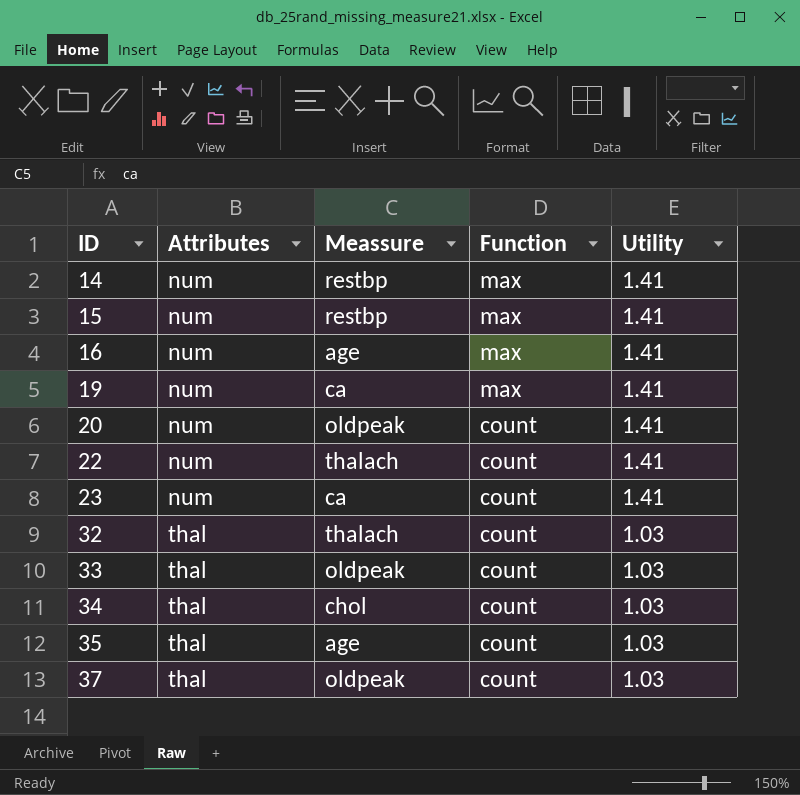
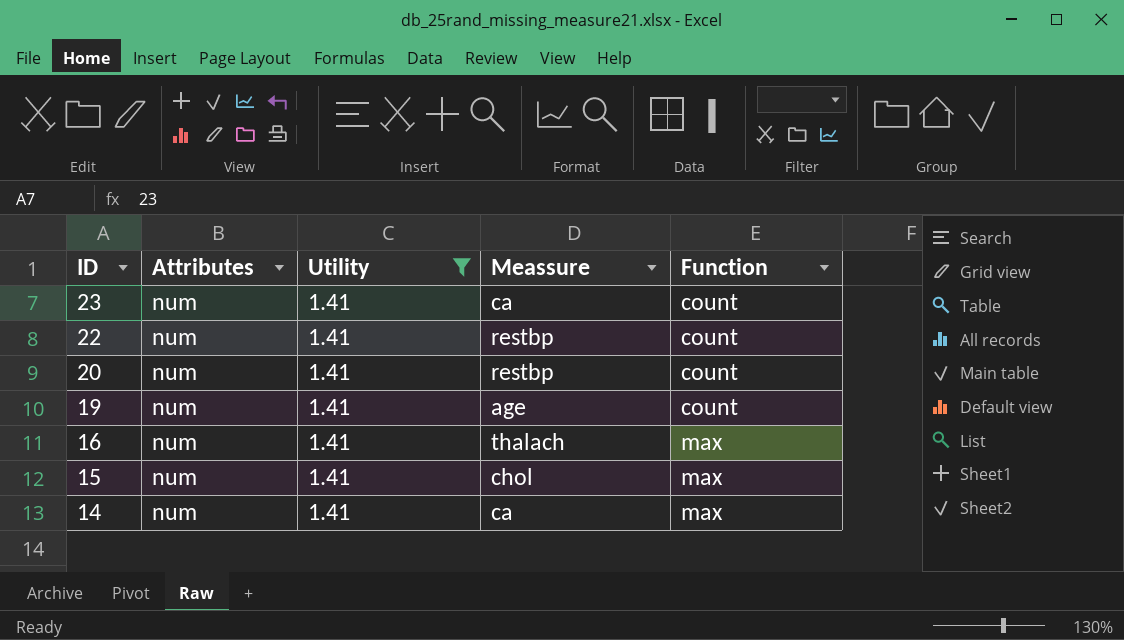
filter: none -> Utility = 1.41
row order: ID ascending -> ID descending
column Utility | position: 5 -> 3
22 | Meassure: thalach -> restbp
20 | Meassure: oldpeak -> restbp
19 | Meassure: ca -> age
19 | Function: max -> count
16 | Meassure: age -> thalach
15 | Meassure: restbp -> chol
14 | Meassure: restbp -> ca

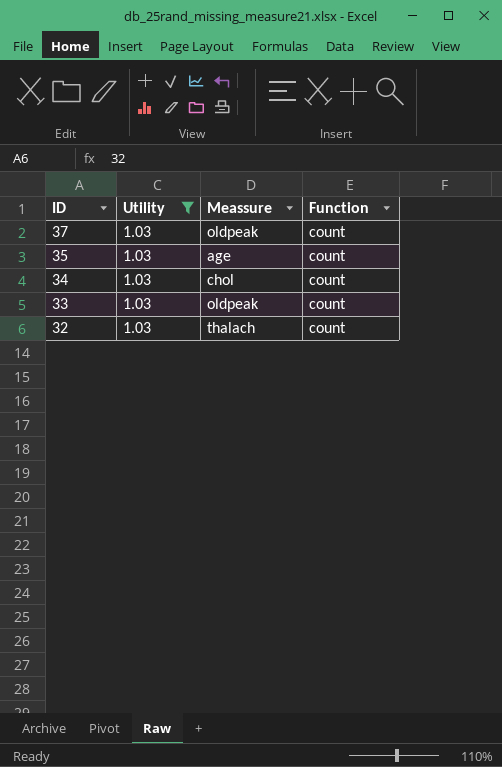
filter: Utility = 1.41 -> Utility = 1.03
column Attributes | position: 2 -> none

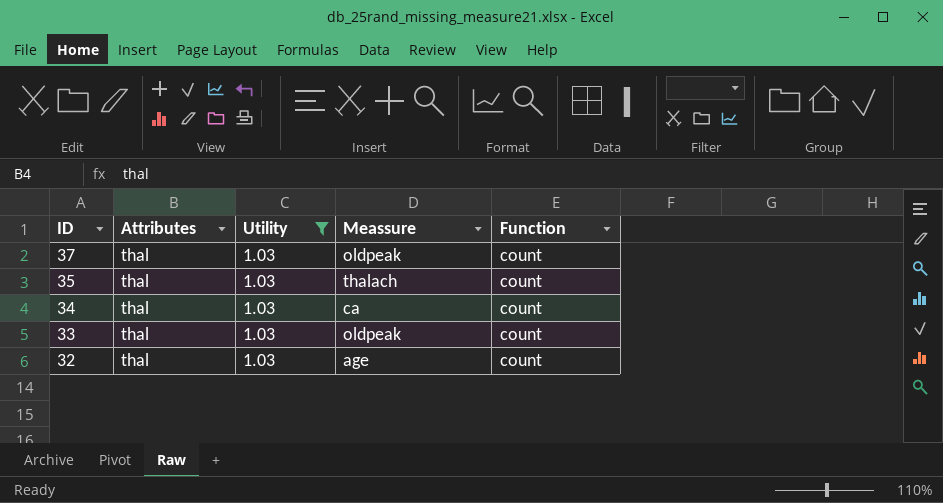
column Attributes | position: none -> 2
35 | Meassure: age -> thalach
34 | Meassure: chol -> ca
32 | Meassure: thalach -> age

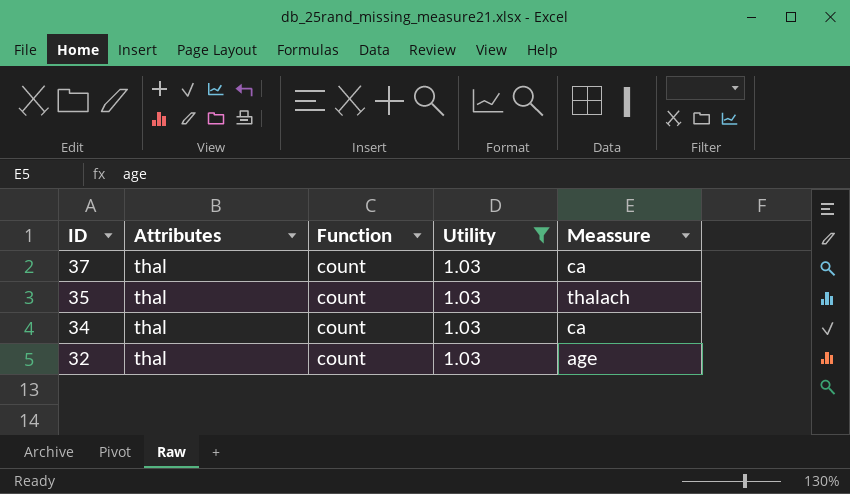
column Function | position: 5 -> 3
row 33: thal | 1.03 | oldpeak | count -> none
37 | Meassure: oldpeak -> ca

